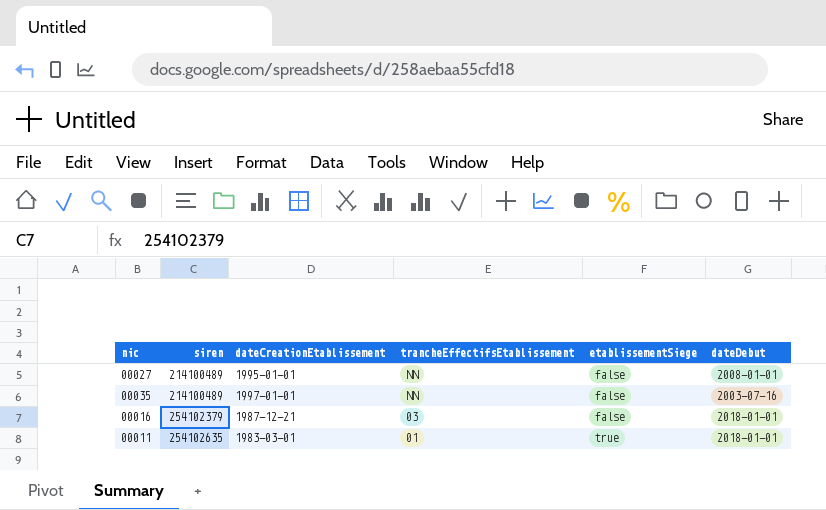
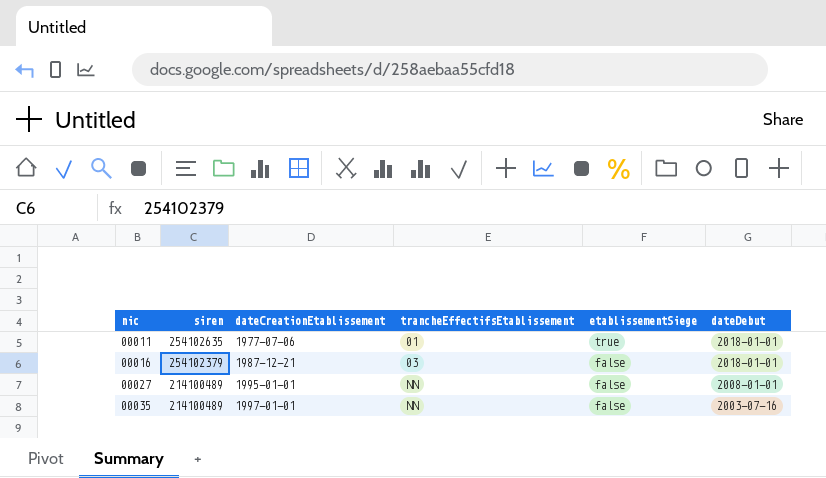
row order: siren ascending -> nic ascending
00011 | dateCreationEtablissement: 1983-03-01 -> 1977-07-06

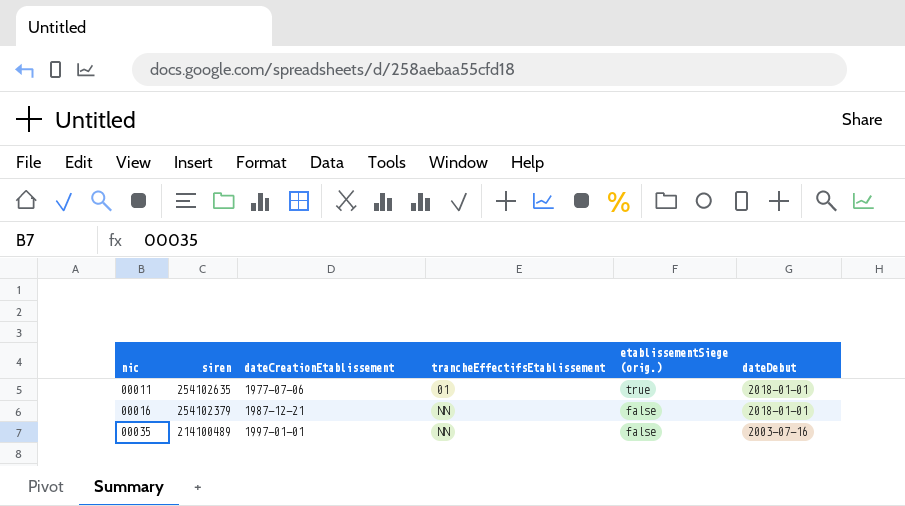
column name: etablissementSiege -> etablissementSiege (orig.)
row 00027: 214100489 | 1995-01-01 | NN | false | 2008-01-01 -> none
00016 | trancheEffectifsEtablissement: 03 -> NN

